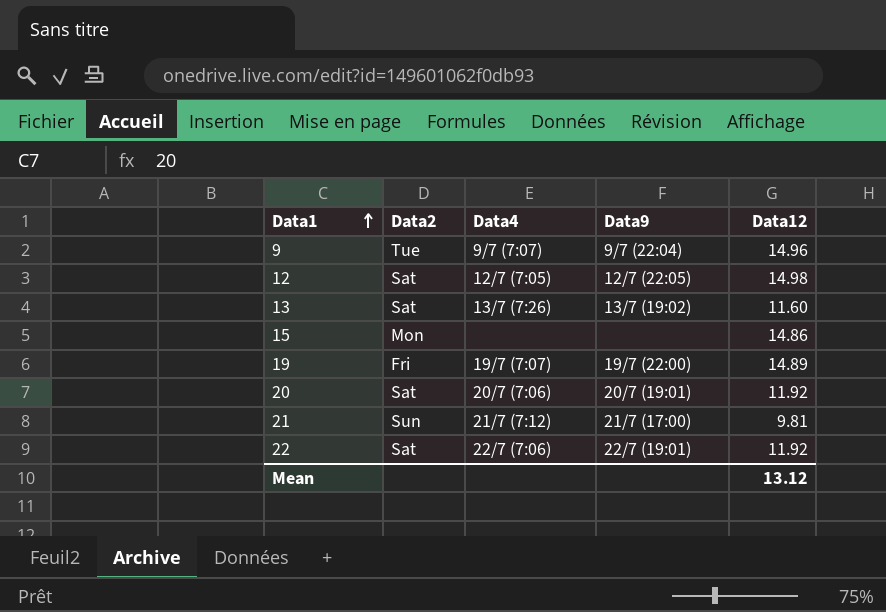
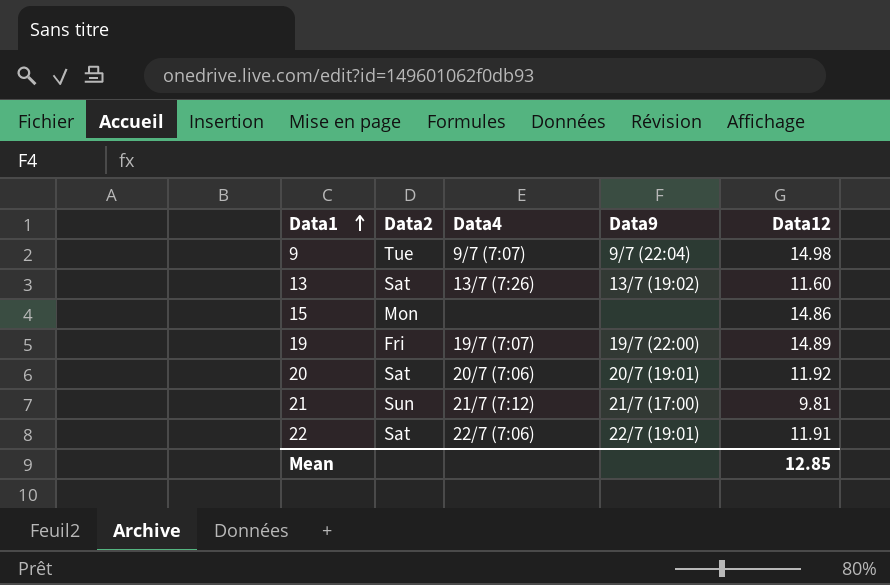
row 12: Sat | 12/7 (7:05) | 12/7 (22:05) | 14.98 -> none
9 | Data12: 14.96 -> 14.98
22 | Data12: 11.92 -> 11.91
Mean | Data12: 13.12 -> 12.85

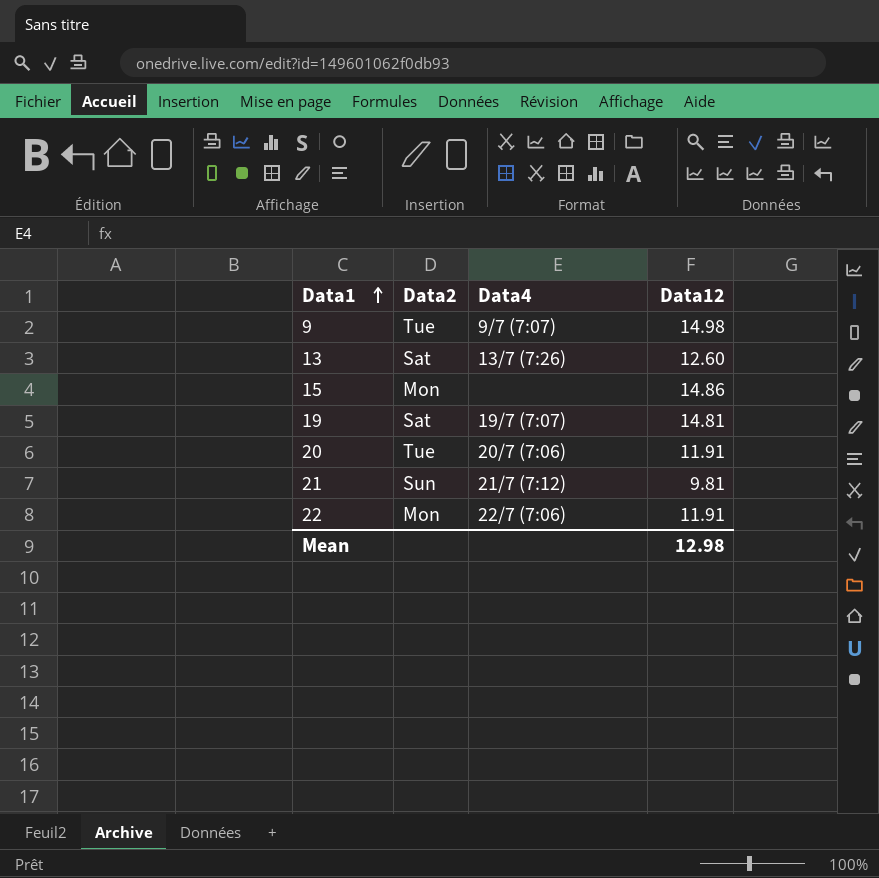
column Data9 | position: 4 -> none
13 | Data12: 11.60 -> 12.60
19 | Data2: Fri -> Sat
19 | Data12: 14.89 -> 14.81
20 | Data2: Sat -> Tue
20 | Data12: 11.92 -> 11.91
22 | Data2: Sat -> Mon
Mean | Data12: 12.85 -> 12.98

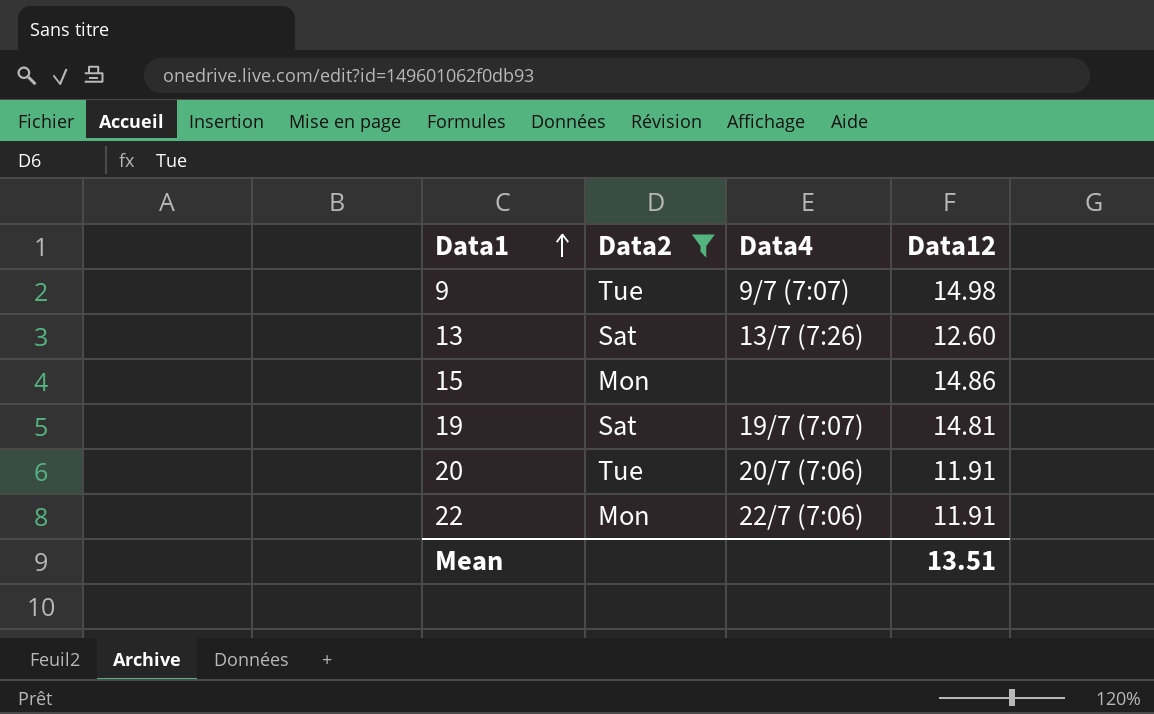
filter: none -> Data2 != Sun
Mean | Data12: 12.98 -> 13.51

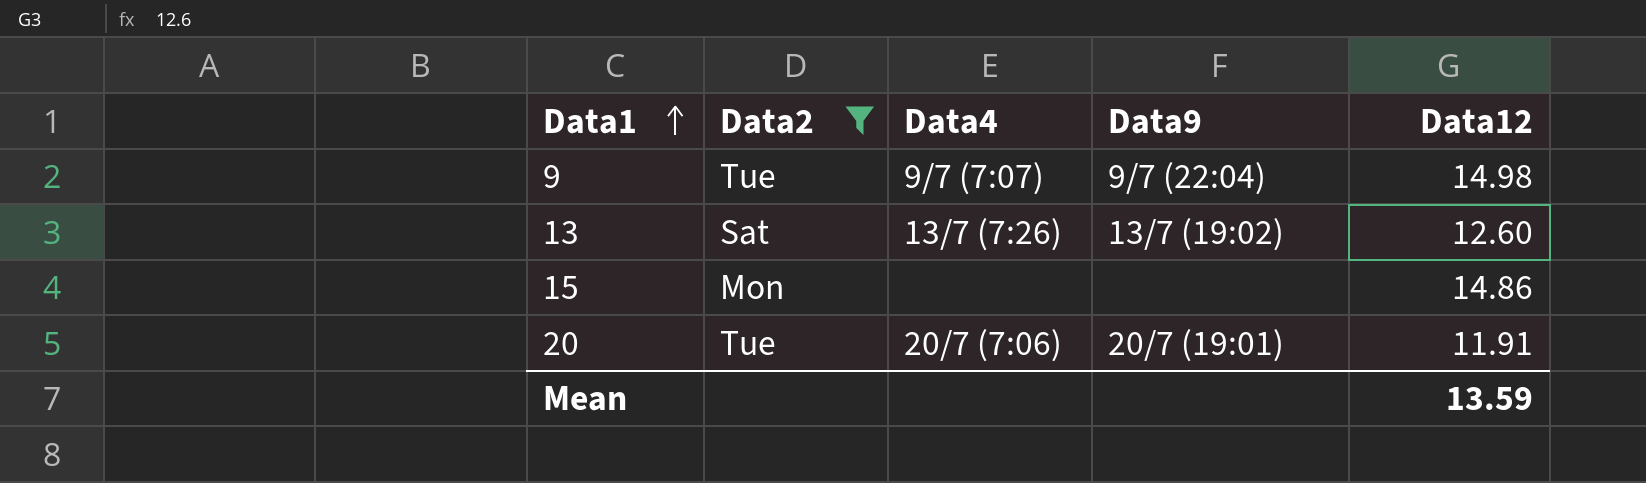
column Data9 | position: none -> 4
row 19: Sat | 19/7 (7:07) | 14.81 -> none
row 22: Mon | 22/7 (7:06) | 11.91 -> none
Mean | Data12: 13.51 -> 13.59

